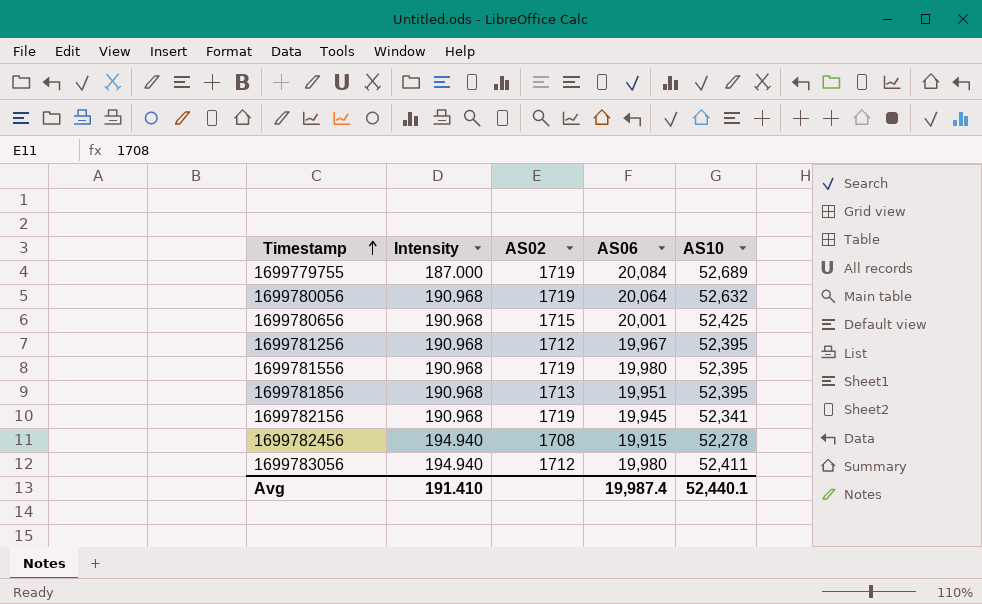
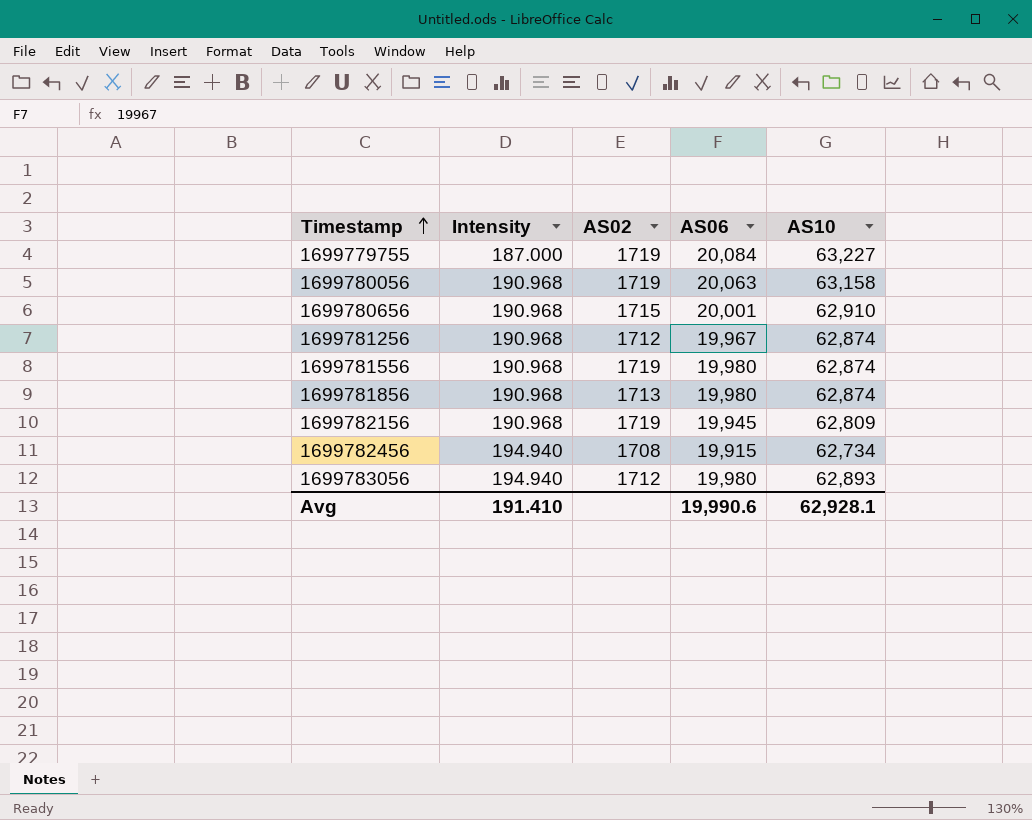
1699779755 | AS10: 52,689 -> 63,227
1699780056 | AS06: 20,064 -> 20,063
1699780056 | AS10: 52,632 -> 63,158
1699780656 | AS10: 52,425 -> 62,910
1699781256 | AS10: 52,395 -> 62,874
1699781556 | AS10: 52,395 -> 62,874
1699781856 | AS06: 19,951 -> 19,980
1699781856 | AS10: 52,395 -> 62,874
1699782156 | AS10: 52,341 -> 62,809
1699782456 | AS10: 52,278 -> 62,734
1699783056 | AS10: 52,411 -> 62,893
Avg | AS06: 19,987.4 -> 19,990.6
Avg | AS10: 52,440.1 -> 62,928.1

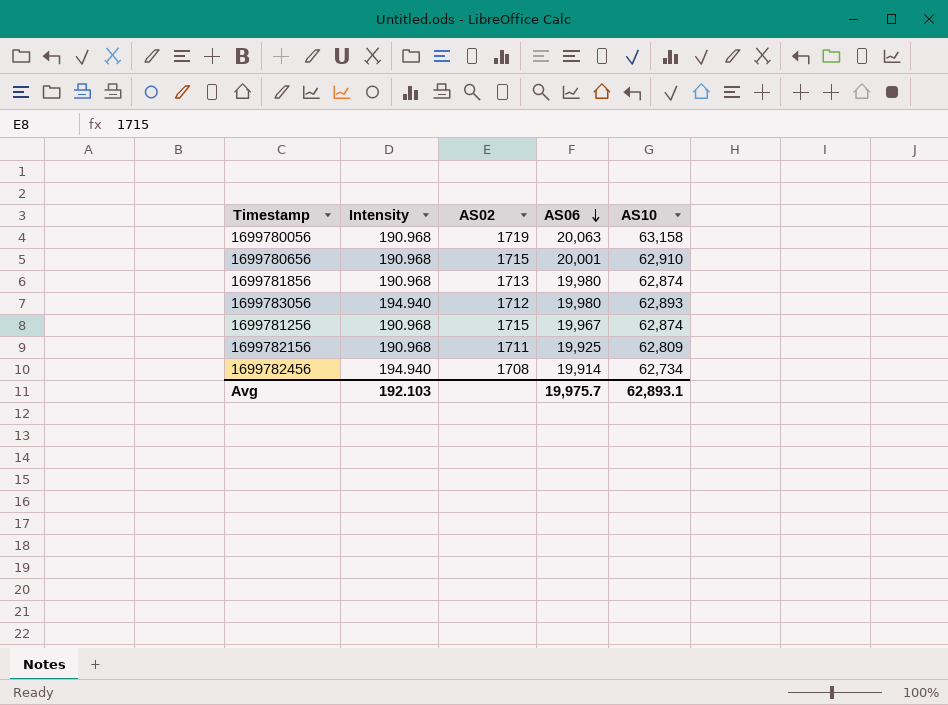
row order: Timestamp ascending -> AS06 descending
row 1699779755: 187.000 | 1719 | 20,084 | 63,227 -> none
row 1699781556: 190.968 | 1719 | 19,980 | 62,874 -> none
1699781256 | AS02: 1712 -> 1715
1699782156 | AS02: 1719 -> 1711
1699782156 | AS06: 19,945 -> 19,925
1699782456 | AS06: 19,915 -> 19,914
Avg | Intensity: 191.410 -> 192.103
Avg | AS06: 19,990.6 -> 19,975.7
Avg | AS10: 62,928.1 -> 62,893.1

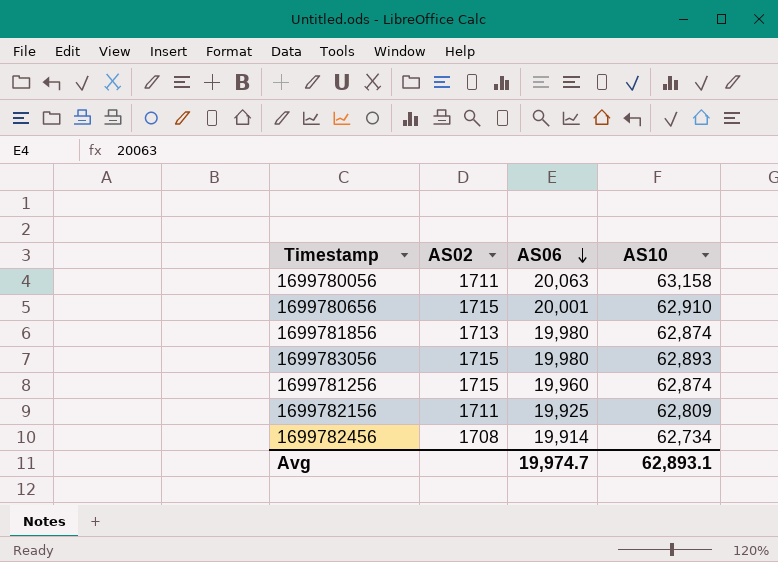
column Intensity | position: 2 -> none
1699780056 | AS02: 1719 -> 1711
1699783056 | AS02: 1712 -> 1715
1699781256 | AS06: 19,967 -> 19,960
Avg | AS06: 19,975.7 -> 19,974.7

